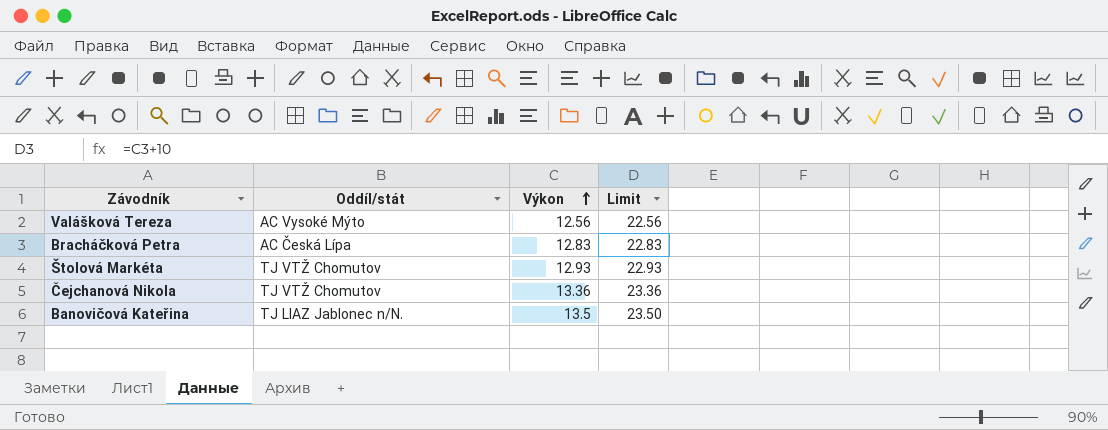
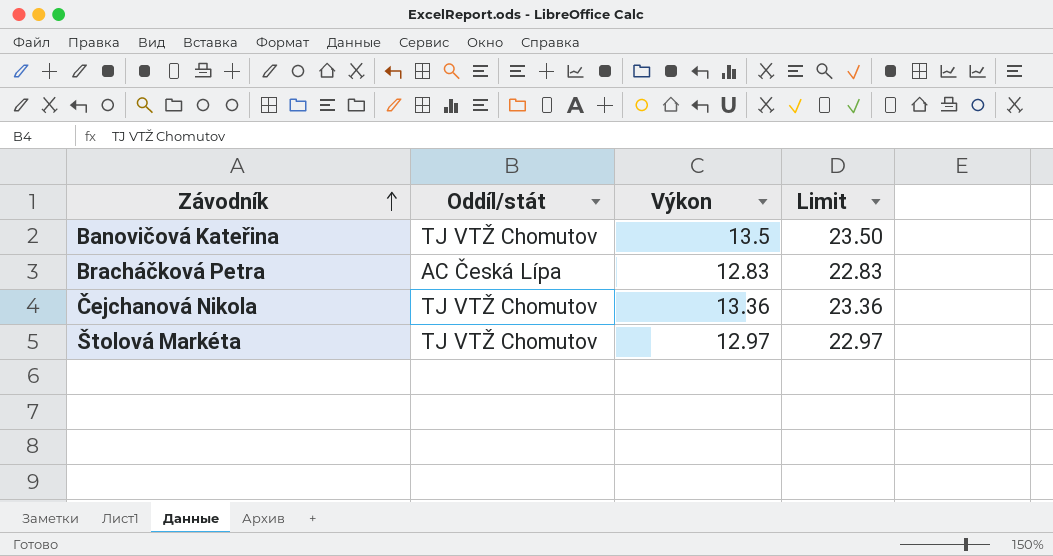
row order: Výkon ascending -> Závodník ascending
row Valášková Tereza: AC Vysoké Mýto | 12.56 | 22.56 -> none
Banovičová Kateřina | Oddíl/stát: TJ LIAZ Jablonec n/N. -> TJ VTŽ Chomutov
Štolová Markéta | Výkon: 12.93 -> 12.97
Štolová Markéta | Limit: 22.93 -> 22.97

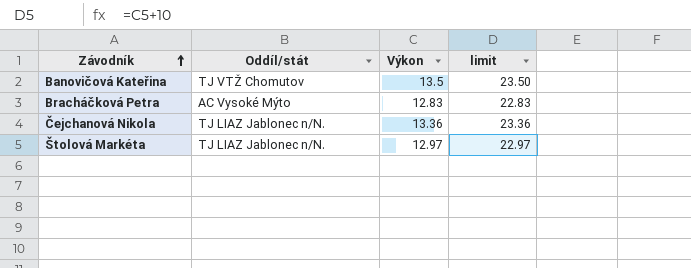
column name: Limit -> limit
Bracháčková Petra | Oddíl/stát: AC Česká Lípa -> AC Vysoké Mýto
Čejchanová Nikola | Oddíl/stát: TJ VTŽ Chomutov -> TJ LIAZ Jablonec n/N.
Štolová Markéta | Oddíl/stát: TJ VTŽ Chomutov -> TJ LIAZ Jablonec n/N.

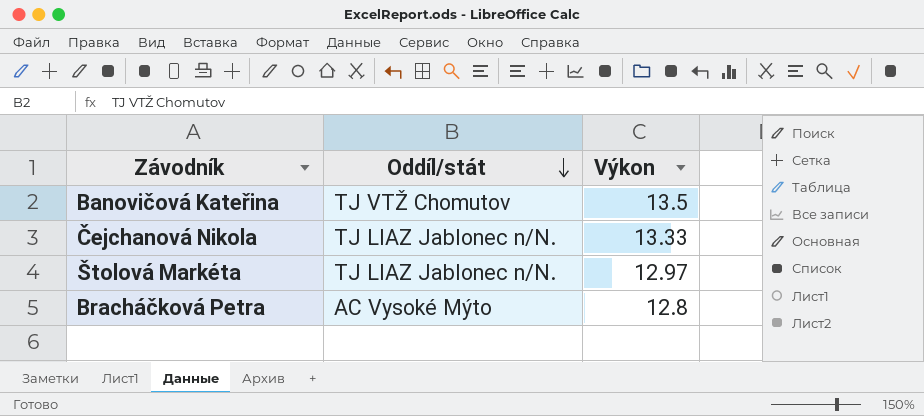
row order: Závodník ascending -> Oddíl/stát descending
column limit | formula: [Výkon] + 10 -> none
Čejchanová Nikola | Výkon: 13.36 -> 13.33
Bracháčková Petra | Výkon: 12.83 -> 12.8

